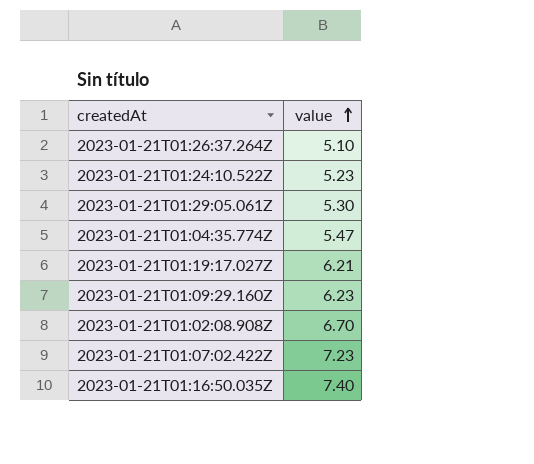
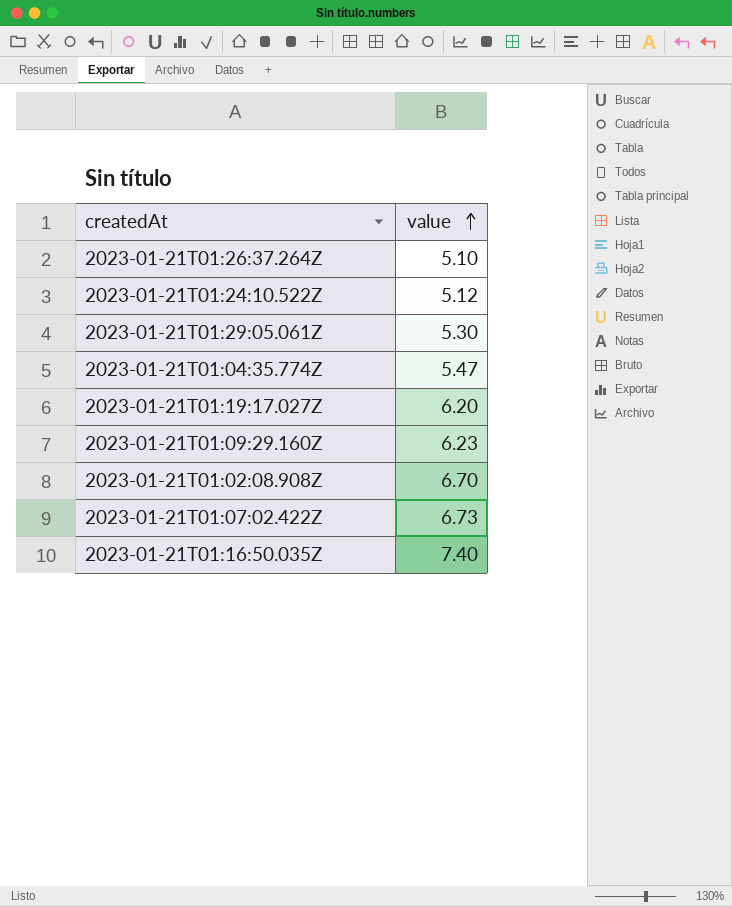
2023-01-21T01:24:10.522Z | value: 5.23 -> 5.12
2023-01-21T01:19:17.027Z | value: 6.21 -> 6.20
2023-01-21T01:07:02.422Z | value: 7.23 -> 6.73

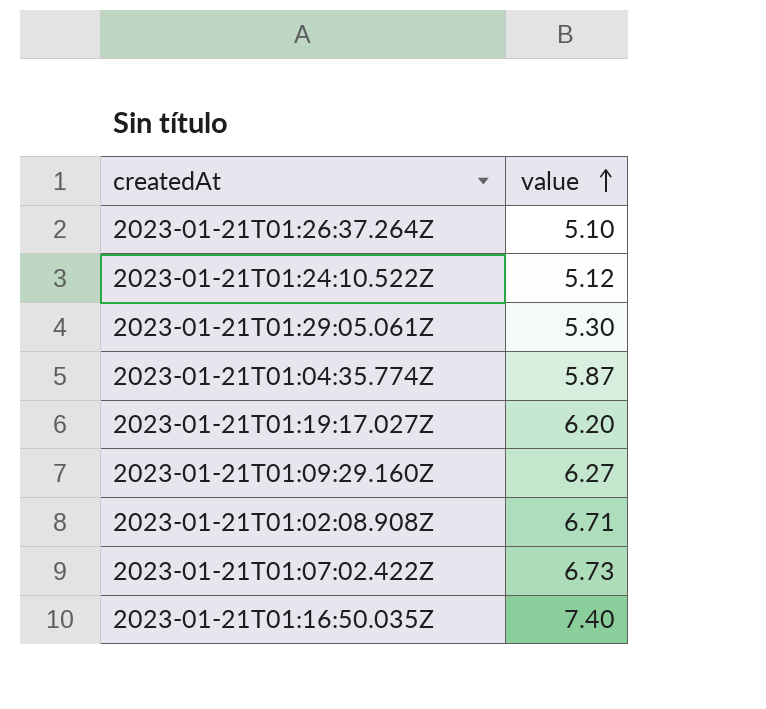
2023-01-21T01:04:35.774Z | value: 5.47 -> 5.87
2023-01-21T01:09:29.160Z | value: 6.23 -> 6.27
2023-01-21T01:02:08.908Z | value: 6.70 -> 6.71

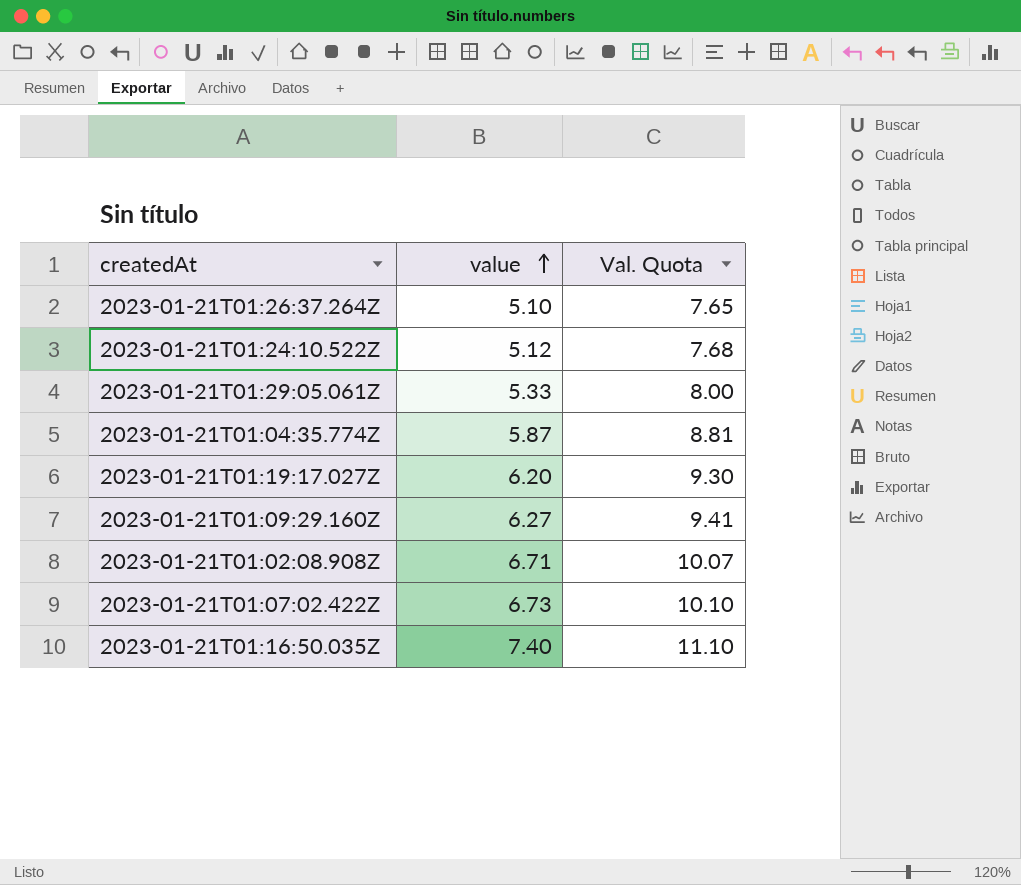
column Val. Quota | formula: none -> [value] * 1.5
2023-01-21T01:29:05.061Z | value: 5.30 -> 5.33

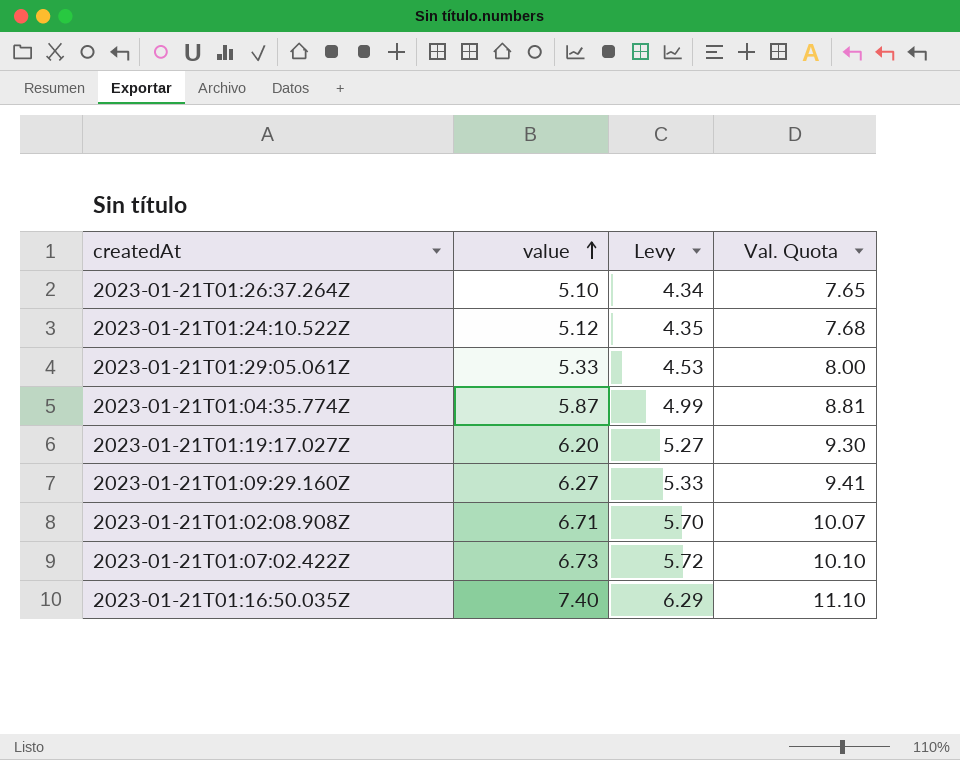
column Levy | formula: none -> [value] * 0.85

